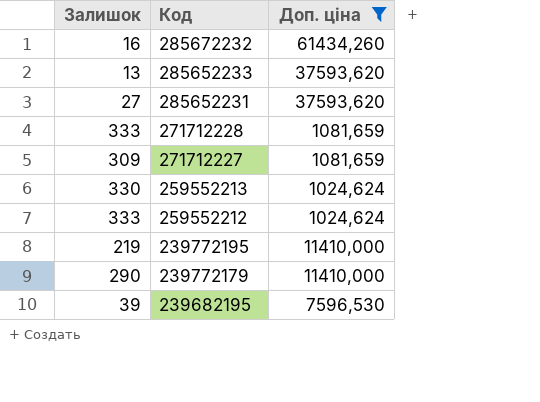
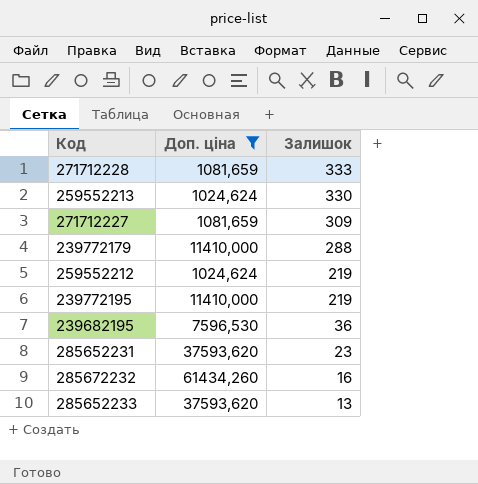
row order: Код descending -> Залишок descending
column Залишок | position: 1 -> 3
239772179 | Залишок: 290 -> 288
259552212 | Залишок: 333 -> 219
239682195 | Залишок: 39 -> 36
285652231 | Залишок: 27 -> 23

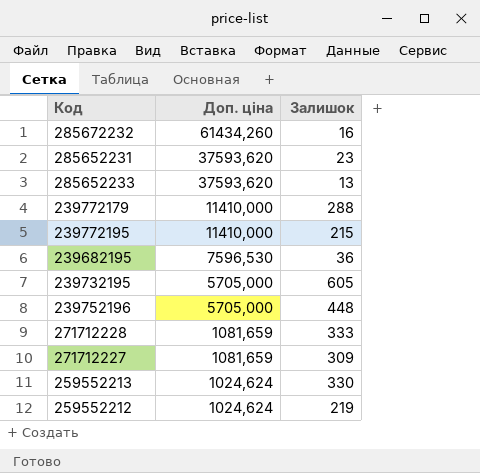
filter: Доп. ціна != 5705,000 -> none
row order: Залишок descending -> Доп. ціна descending
239772195 | Залишок: 219 -> 215

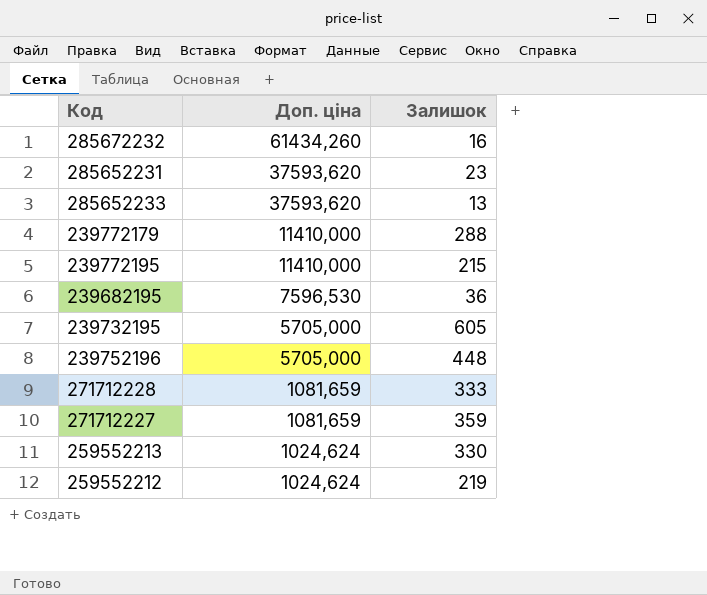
271712227 | Залишок: 309 -> 359

